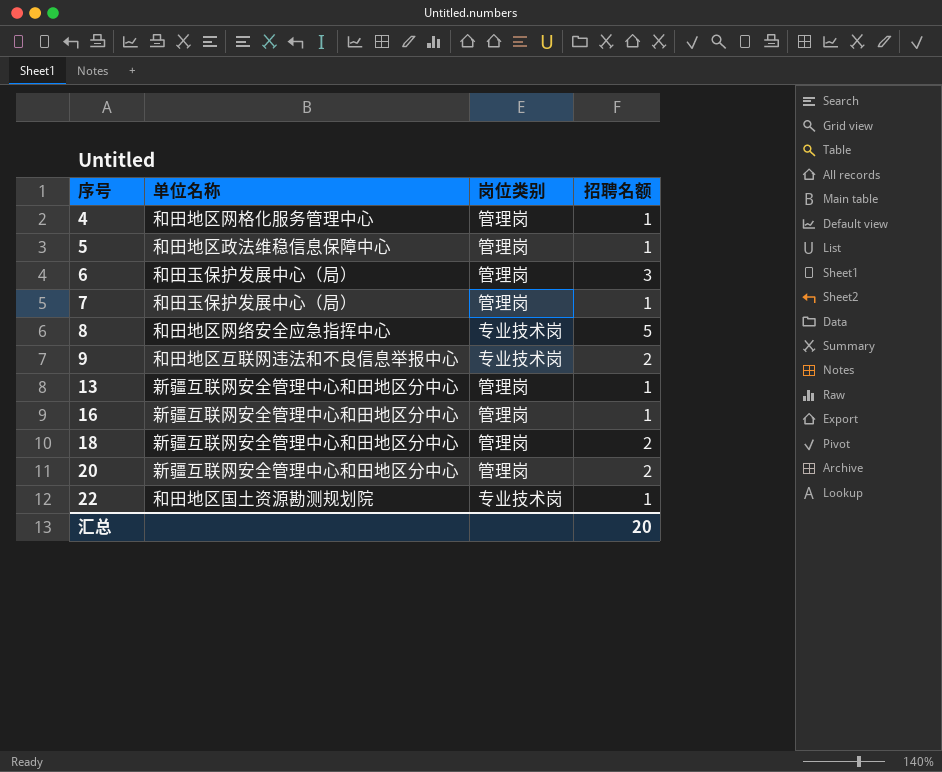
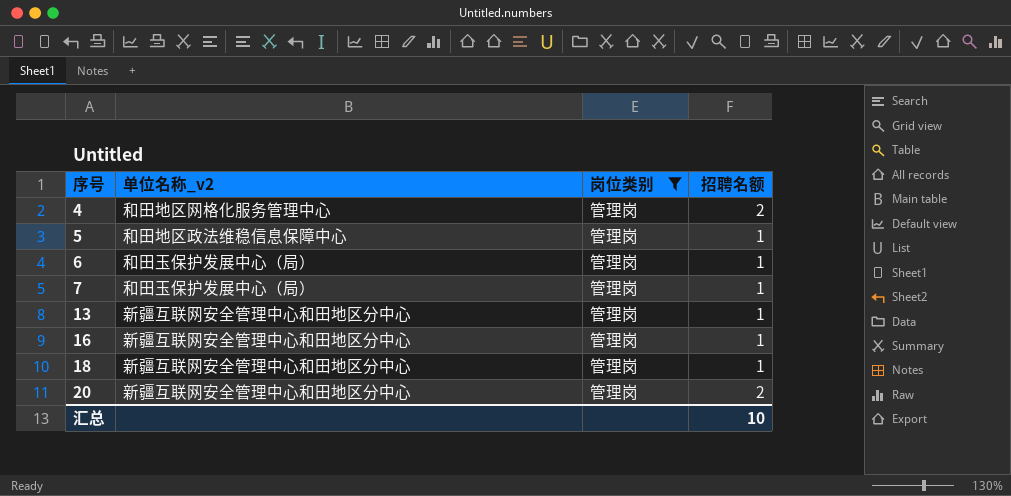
filter: none -> 岗位类别 = 管理岗
column name: 单位名称 -> 单位名称_v2
4 | 招聘名额: 1 -> 2
6 | 招聘名额: 3 -> 1
18 | 招聘名额: 2 -> 1
汇总 | 招聘名额: 20 -> 10

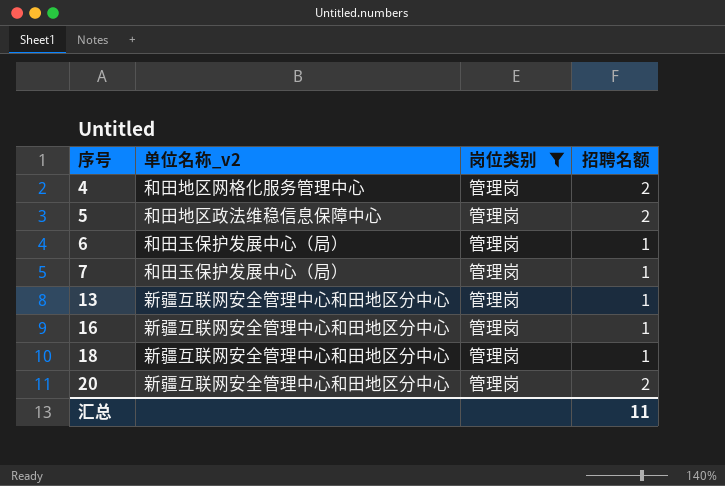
5 | 招聘名额: 1 -> 2
汇总 | 招聘名额: 10 -> 11

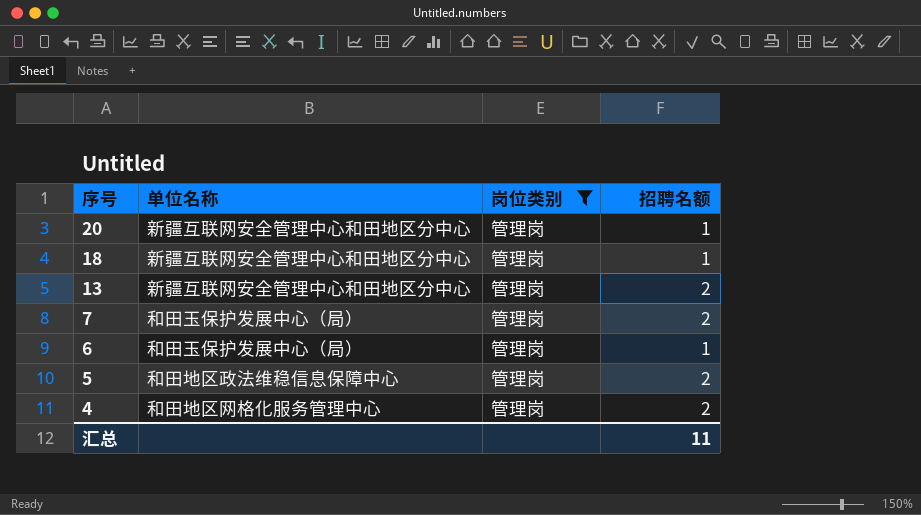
row order: 序号 ascending -> 序号 descending
column name: 单位名称_v2 -> 单位名称
row 16: 新疆互联网安全管理中心和田地区分中心 | 管理岗 | 1 -> none
20 | 招聘名额: 2 -> 1
13 | 招聘名额: 1 -> 2
7 | 招聘名额: 1 -> 2

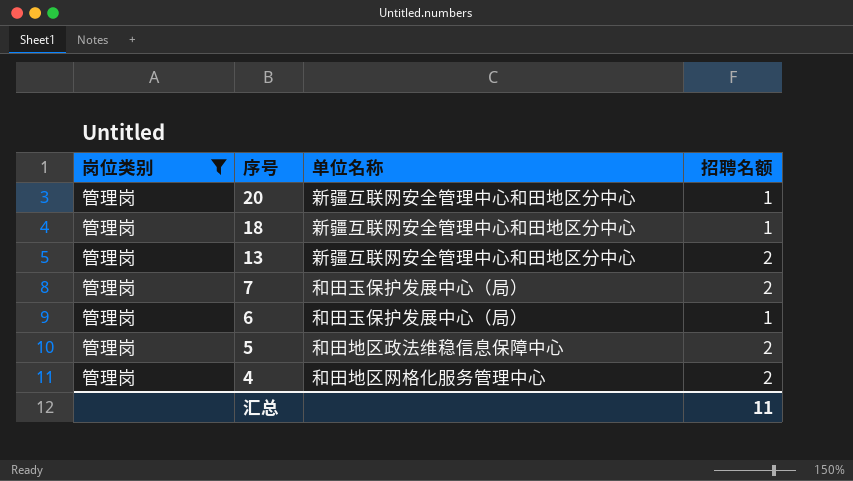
column 岗位类别 | position: 3 -> 1

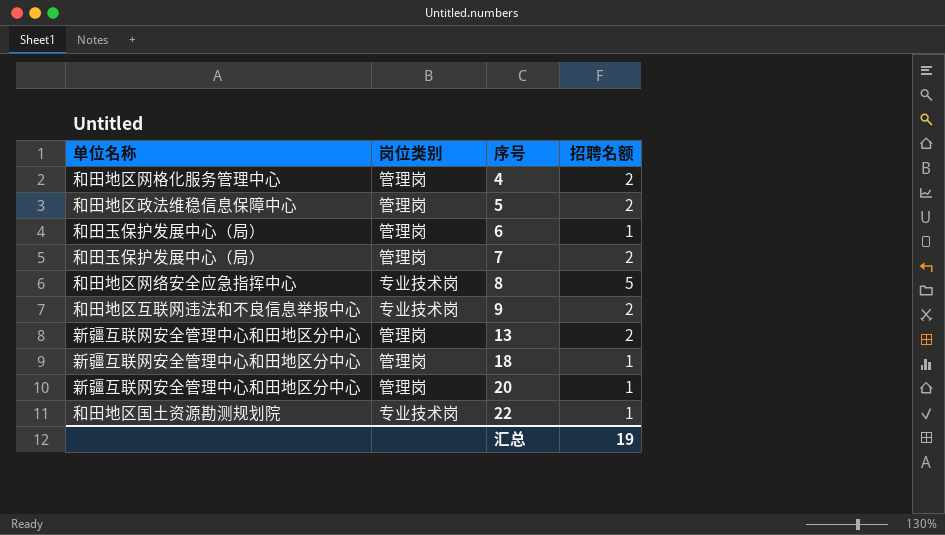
filter: 岗位类别 = 管理岗 -> none
row order: 序号 descending -> 序号 ascending
column 单位名称 | position: 3 -> 1
汇总 | 招聘名额: 11 -> 19

